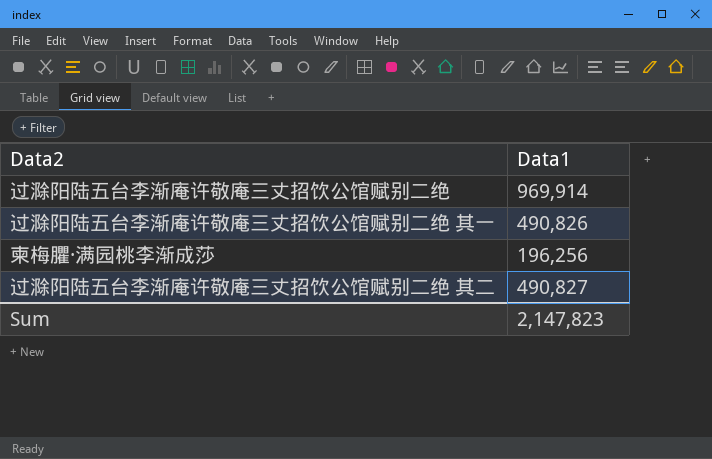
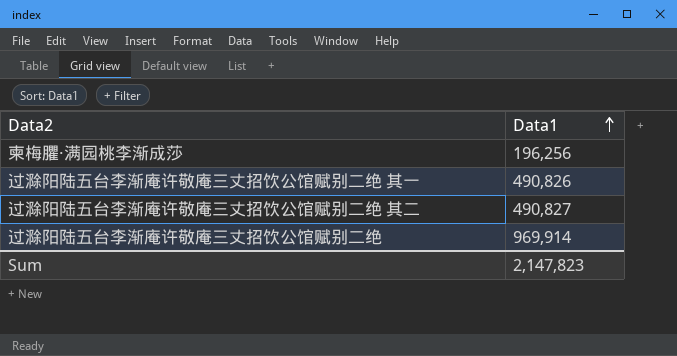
row order: none -> Data1 ascending

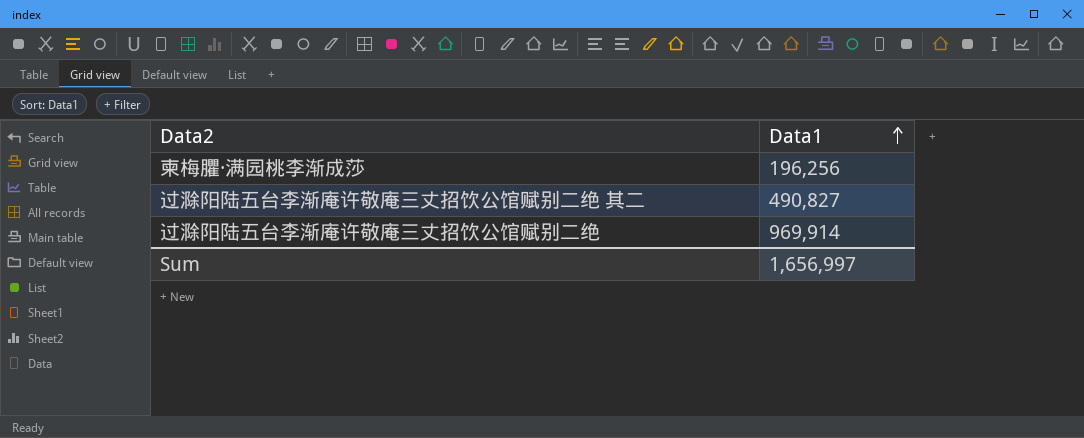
row 过滁阳陆五台李渐庵许敬庵三丈招饮公馆赋别二绝 其一: 490,826 -> none
Sum | Data1: 2,147,823 -> 1,656,997

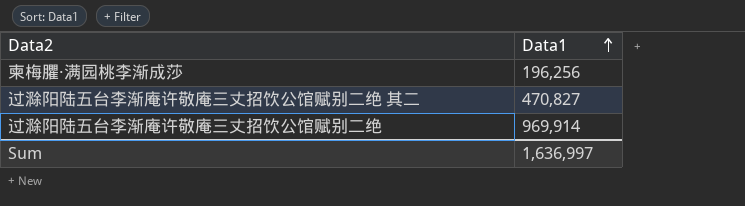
过滁阳陆五台李渐庵许敬庵三丈招饮公馆赋别二绝 其二 | Data1: 490,827 -> 470,827
Sum | Data1: 1,656,997 -> 1,636,997

